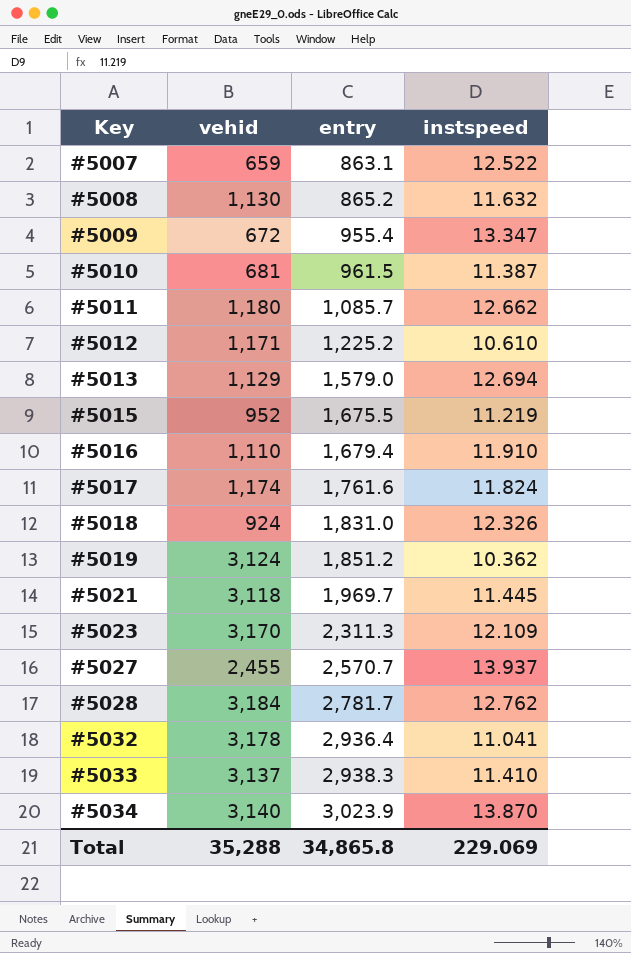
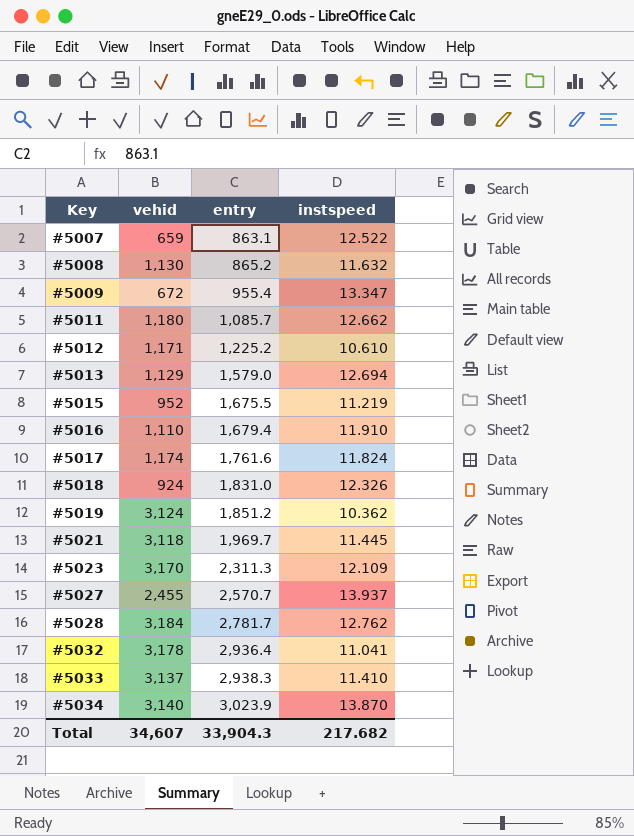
row #5010: 681 | 961.5 | 11.387 -> none
Total | vehid: 35,288 -> 34,607
Total | entry: 34,865.8 -> 33,904.3
Total | instspeed: 229.069 -> 217.682

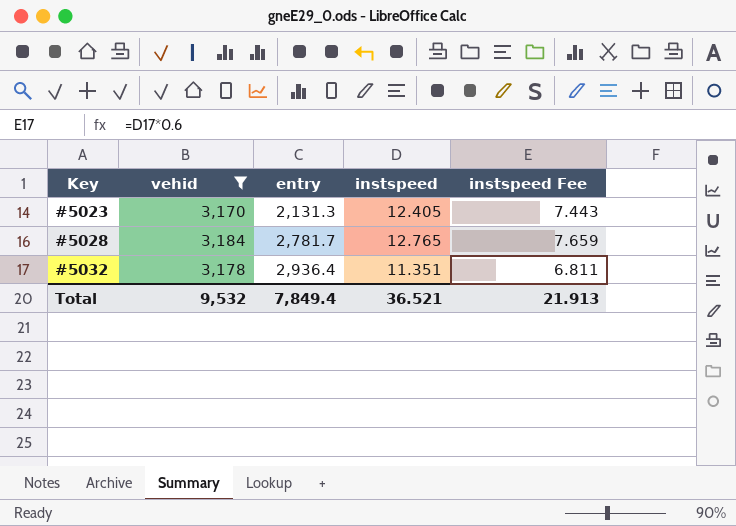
filter: none -> vehid >= 3,170
column instspeed Fee | formula: none -> [instspeed] * 0.6
#5023 | entry: 2,311.3 -> 2,131.3
#5023 | instspeed: 12.109 -> 12.405
#5028 | instspeed: 12.762 -> 12.765
#5032 | instspeed: 11.041 -> 11.351
Total | vehid: 34,607 -> 9,532
Total | entry: 33,904.3 -> 7,849.4
Total | instspeed: 217.682 -> 36.521

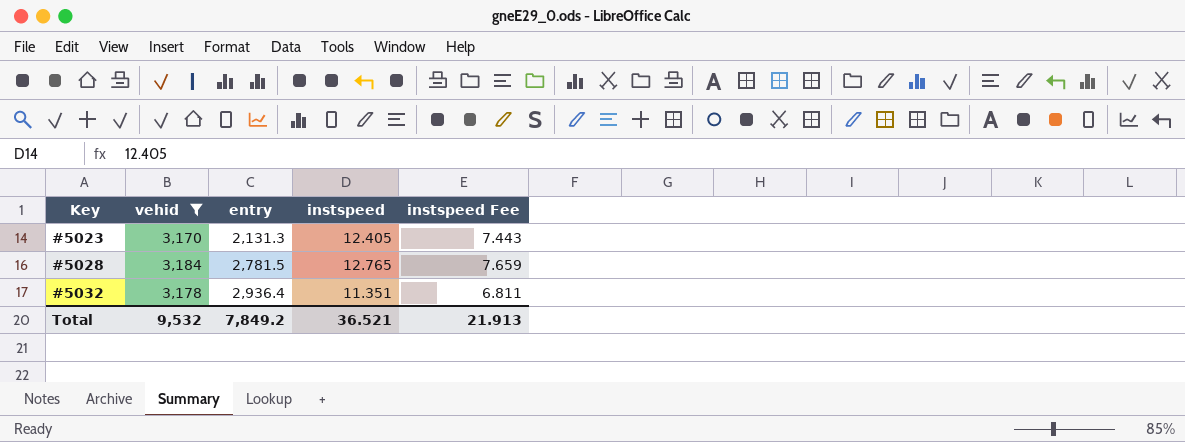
#5028 | entry: 2,781.7 -> 2,781.5
Total | entry: 7,849.4 -> 7,849.2

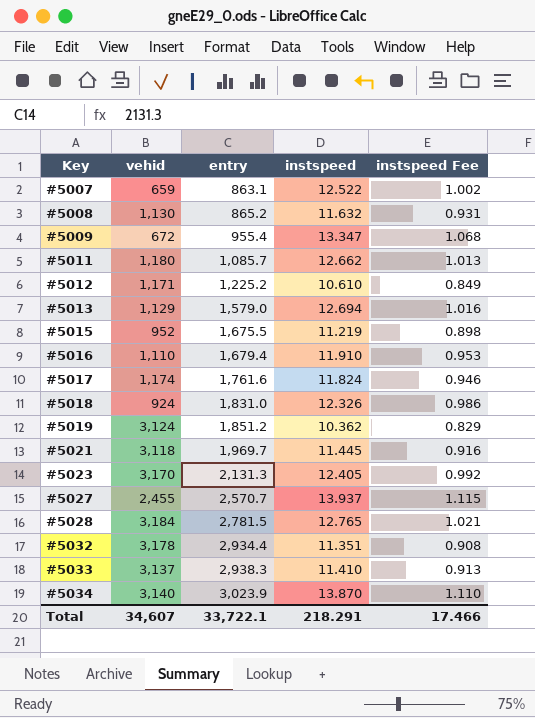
filter: vehid >= 3,170 -> none
column instspeed Fee | formula: [instspeed] * 0.6 -> [instspeed] * 0.08
#5032 | entry: 2,936.4 -> 2,934.4
Total | vehid: 9,532 -> 34,607
Total | entry: 7,849.2 -> 33,722.1
Total | instspeed: 36.521 -> 218.291
Total | instspeed Fee: 21.913 -> 17.466

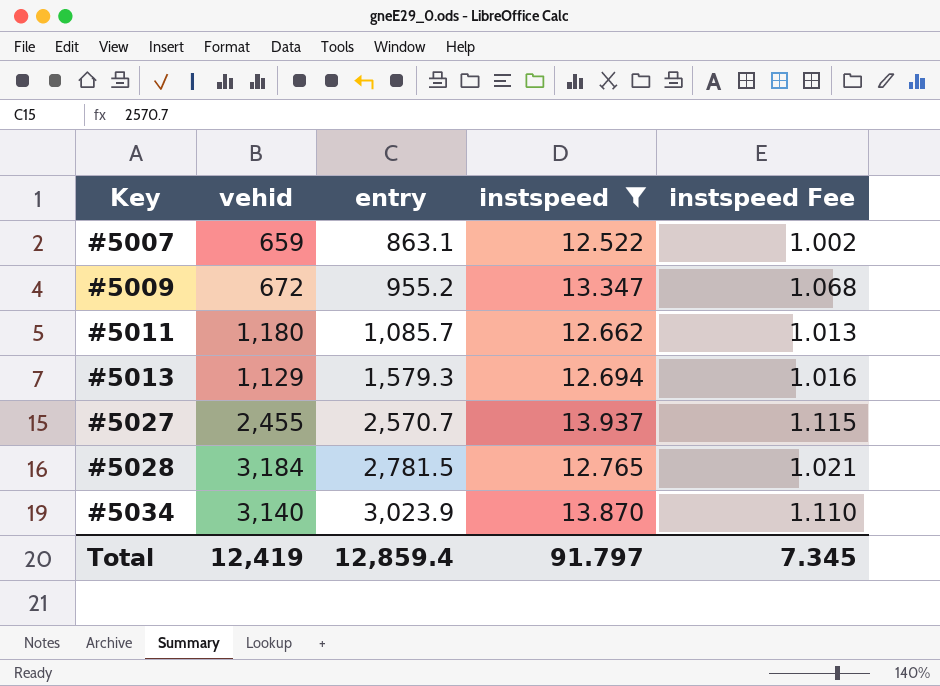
filter: none -> instspeed >= 12.522
#5009 | entry: 955.4 -> 955.2
#5013 | entry: 1,579.0 -> 1,579.3
Total | vehid: 34,607 -> 12,419
Total | entry: 33,722.1 -> 12,859.4
Total | instspeed: 218.291 -> 91.797
Total | instspeed Fee: 17.466 -> 7.345

